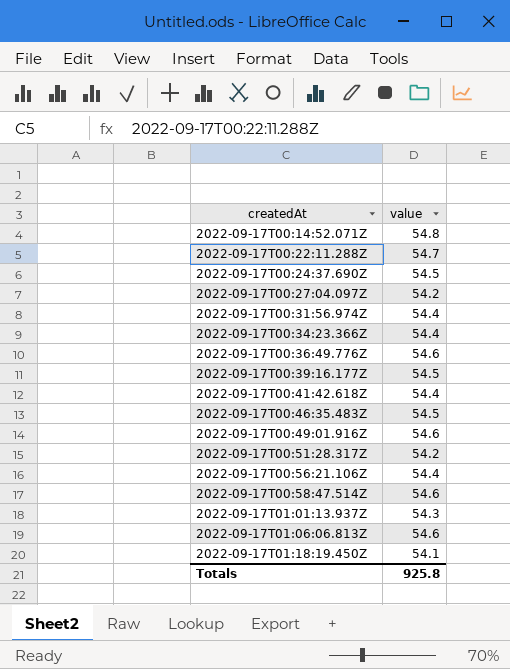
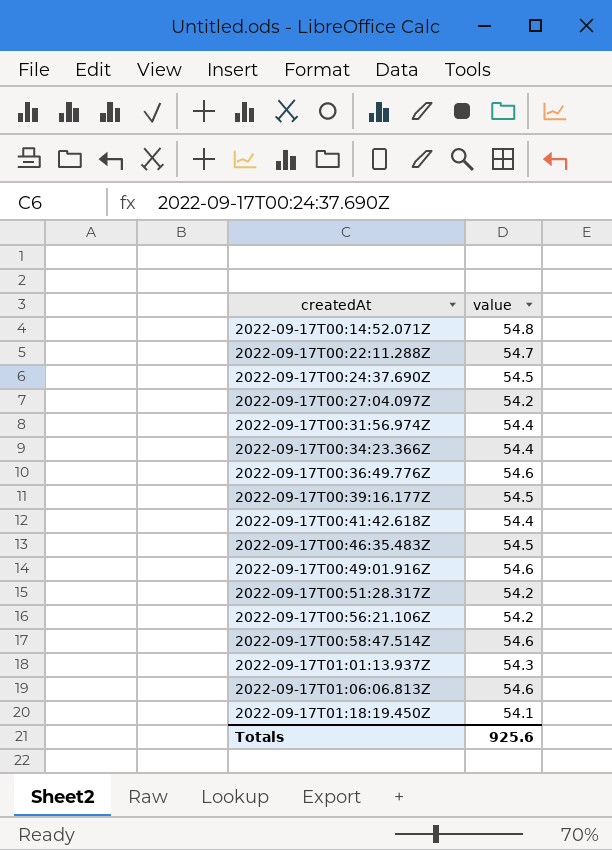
2022-09-17T00:56:21.106Z | value: 54.4 -> 54.2
Totals | value: 925.8 -> 925.6

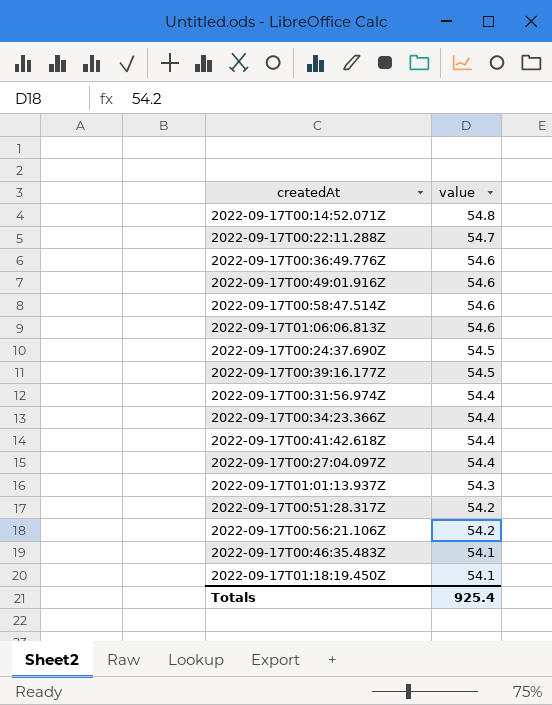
row order: createdAt ascending -> value descending
2022-09-17T00:27:04.097Z | value: 54.2 -> 54.4
2022-09-17T00:46:35.483Z | value: 54.5 -> 54.1
Totals | value: 925.6 -> 925.4

